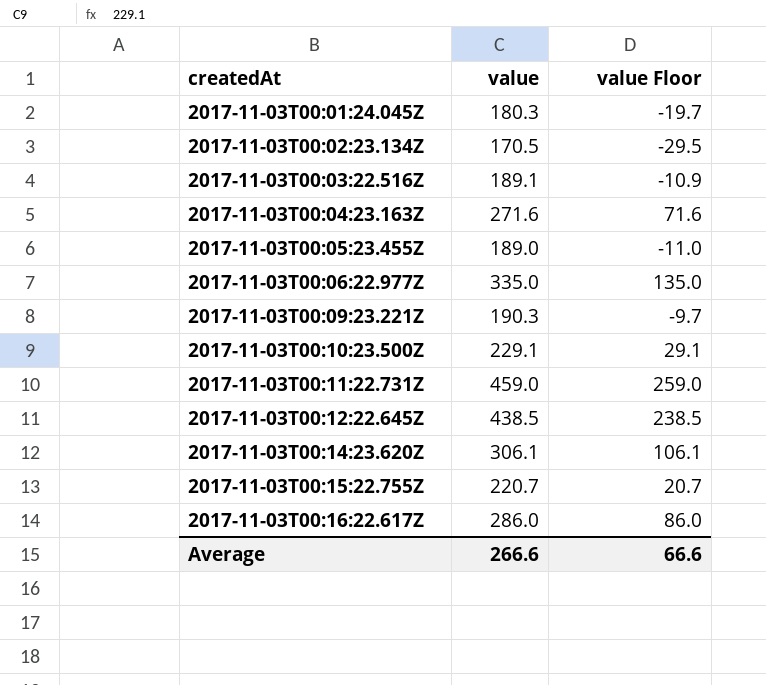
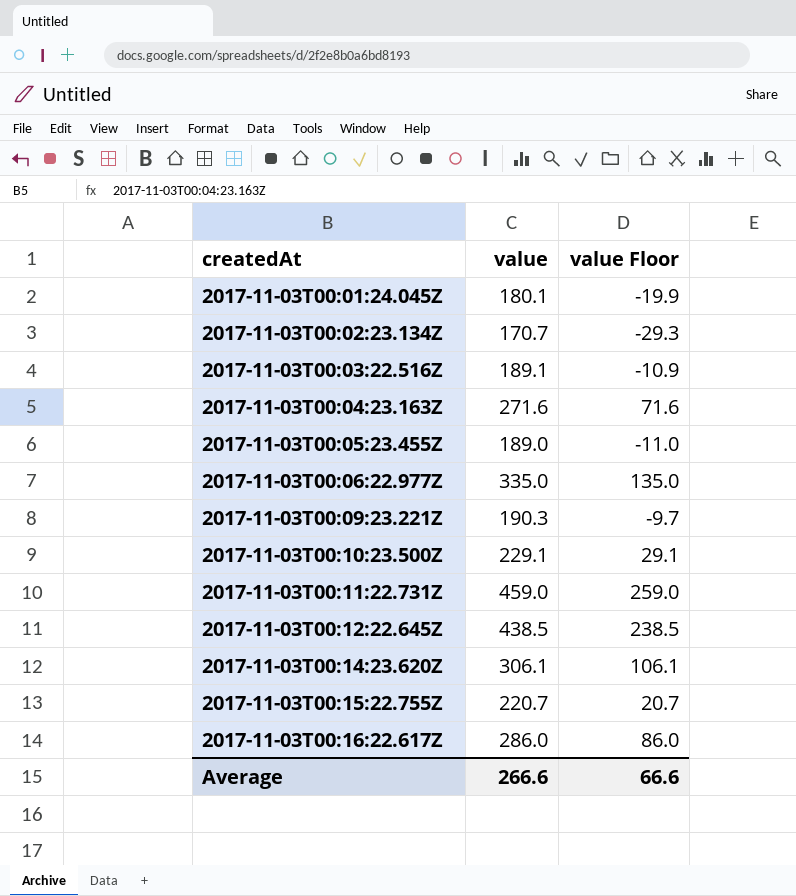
2017-11-03T00:01:24.045Z | value: 180.3 -> 180.1
2017-11-03T00:01:24.045Z | value Floor: -19.7 -> -19.9
2017-11-03T00:02:23.134Z | value: 170.5 -> 170.7
2017-11-03T00:02:23.134Z | value Floor: -29.5 -> -29.3

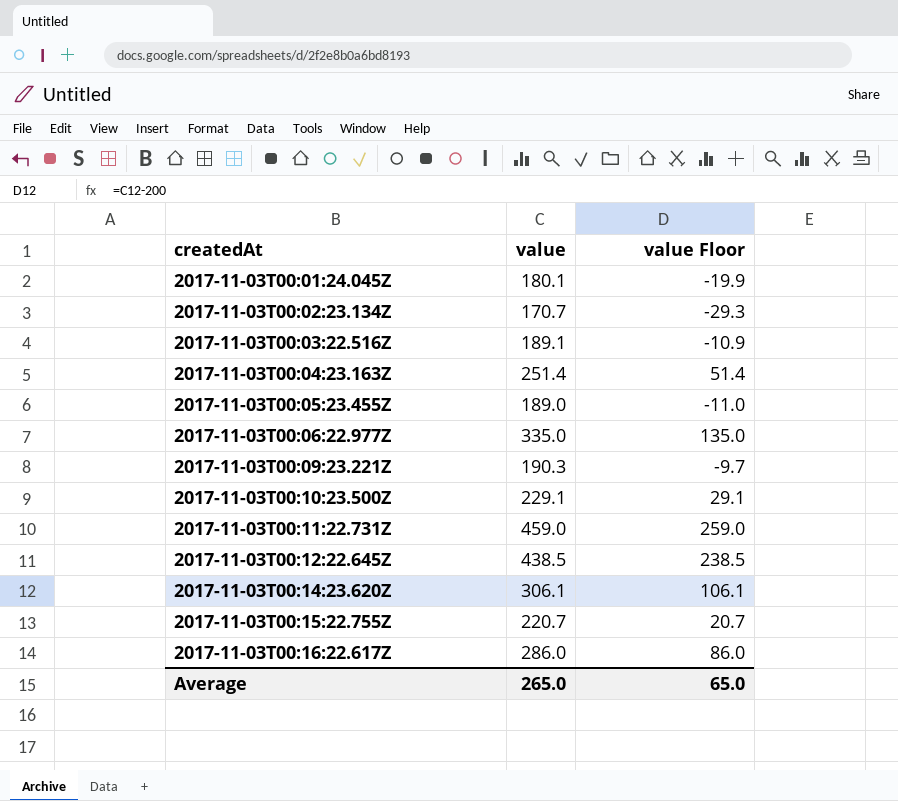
2017-11-03T00:04:23.163Z | value: 271.6 -> 251.4
2017-11-03T00:04:23.163Z | value Floor: 71.6 -> 51.4
Average | value: 266.6 -> 265.0
Average | value Floor: 66.6 -> 65.0

